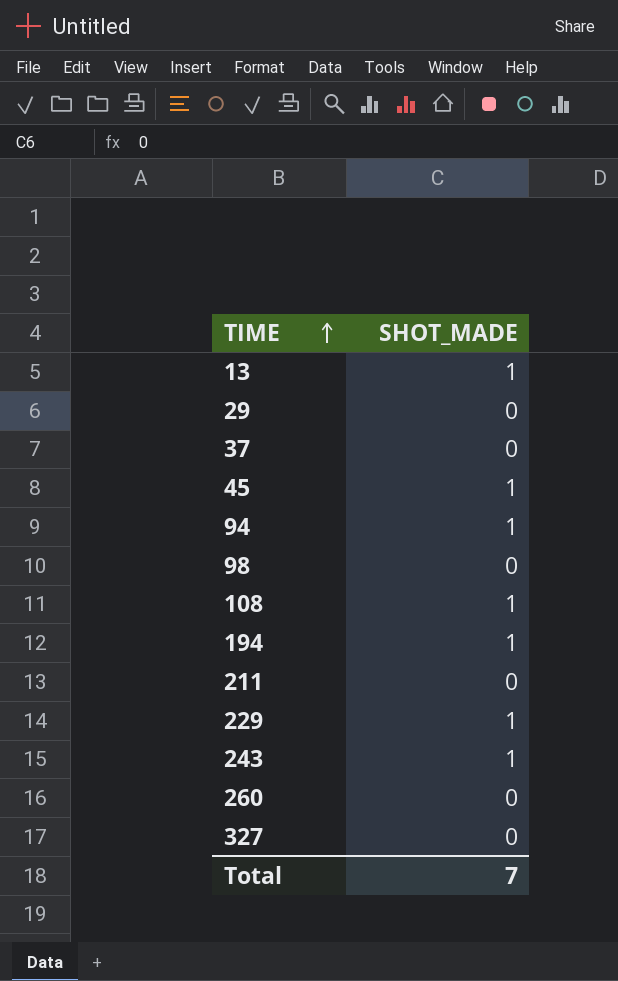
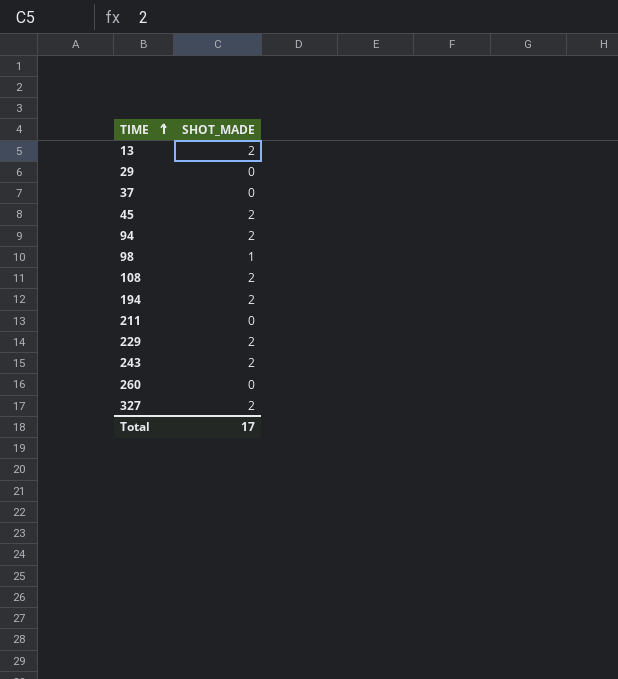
13 | SHOT_MADE: 1 -> 2
45 | SHOT_MADE: 1 -> 2
94 | SHOT_MADE: 1 -> 2
98 | SHOT_MADE: 0 -> 1
108 | SHOT_MADE: 1 -> 2
194 | SHOT_MADE: 1 -> 2
229 | SHOT_MADE: 1 -> 2
243 | SHOT_MADE: 1 -> 2
327 | SHOT_MADE: 0 -> 2
Total | SHOT_MADE: 7 -> 17

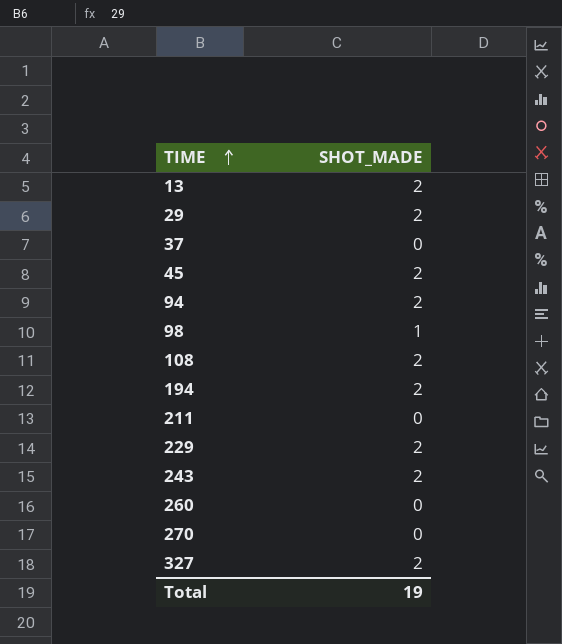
29 | SHOT_MADE: 0 -> 2
row 270: none -> 0
Total | SHOT_MADE: 17 -> 19

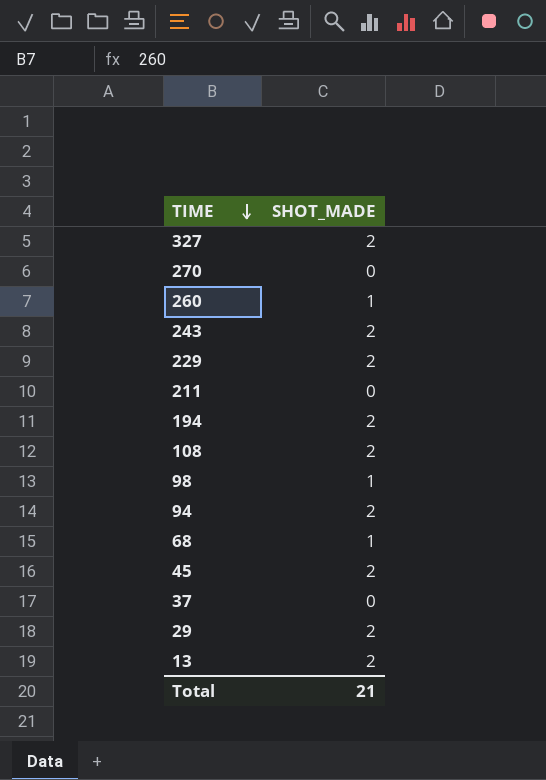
row order: TIME ascending -> TIME descending
260 | SHOT_MADE: 0 -> 1
row 68: none -> 1
Total | SHOT_MADE: 19 -> 21

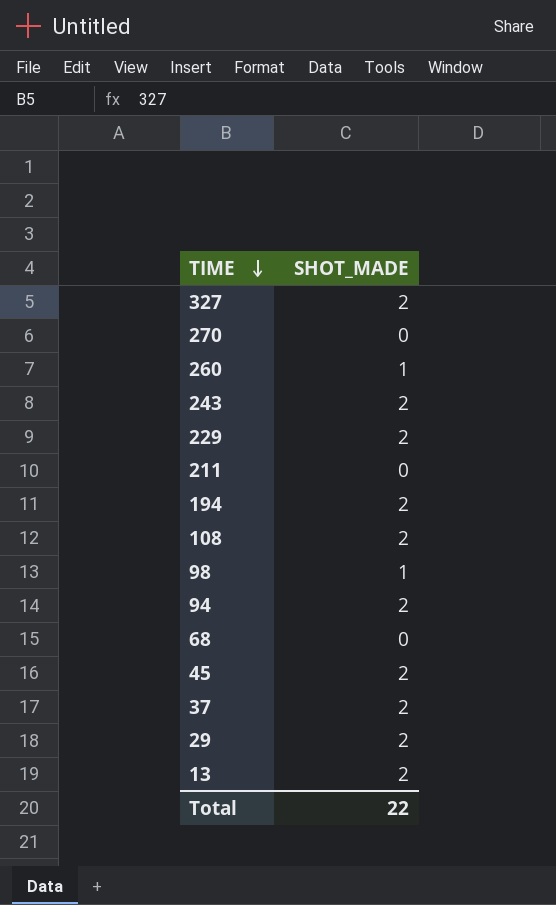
68 | SHOT_MADE: 1 -> 0
37 | SHOT_MADE: 0 -> 2
Total | SHOT_MADE: 21 -> 22

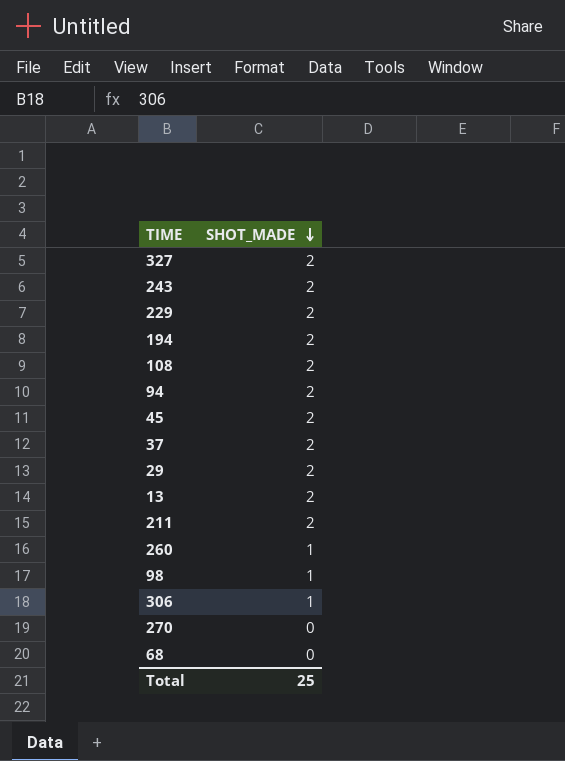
row order: TIME descending -> SHOT_MADE descending
211 | SHOT_MADE: 0 -> 2
row 306: none -> 1
Total | SHOT_MADE: 22 -> 25

